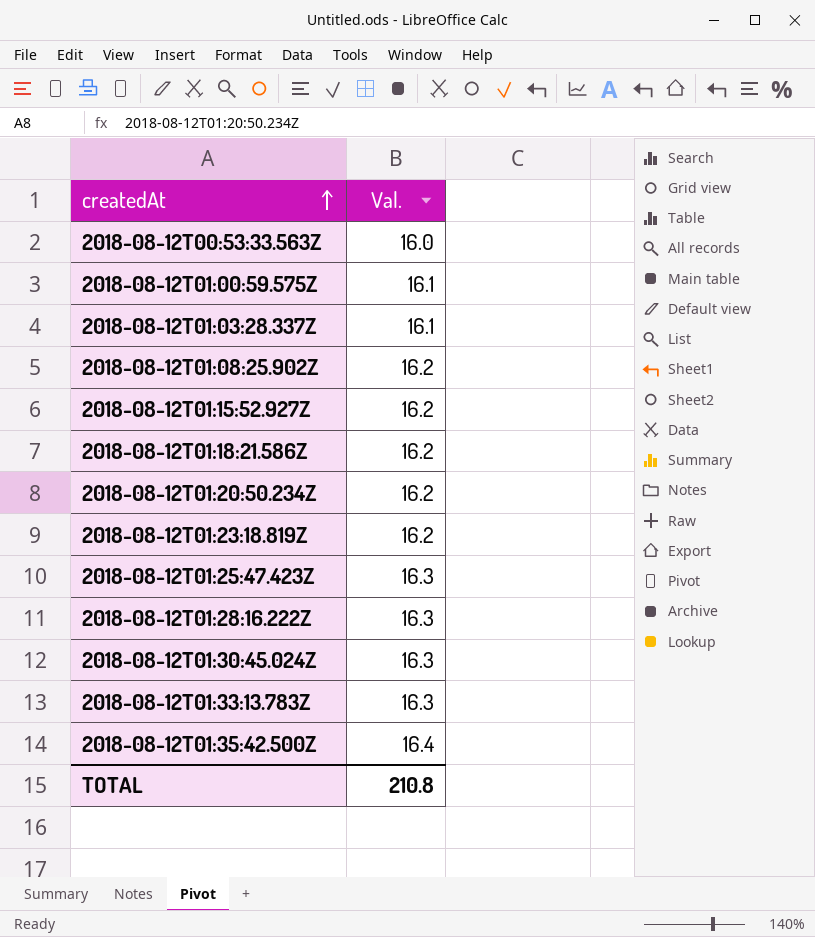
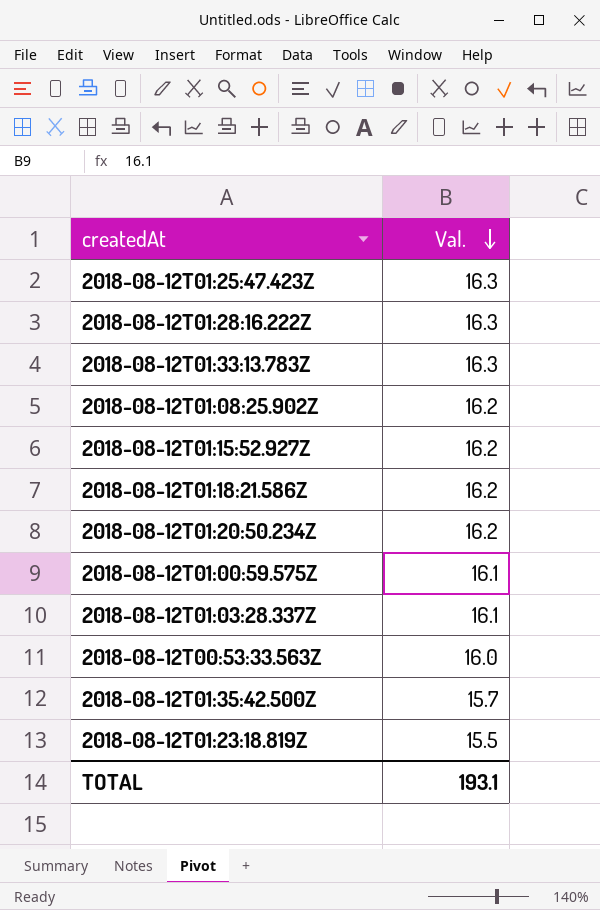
row order: createdAt ascending -> Val. descending
row 2018-08-12T01:30:45.024Z: 16.3 -> none
2018-08-12T01:35:42.500Z | Val.: 16.4 -> 15.7
2018-08-12T01:23:18.819Z | Val.: 16.2 -> 15.5
TOTAL | Val.: 210.8 -> 193.1

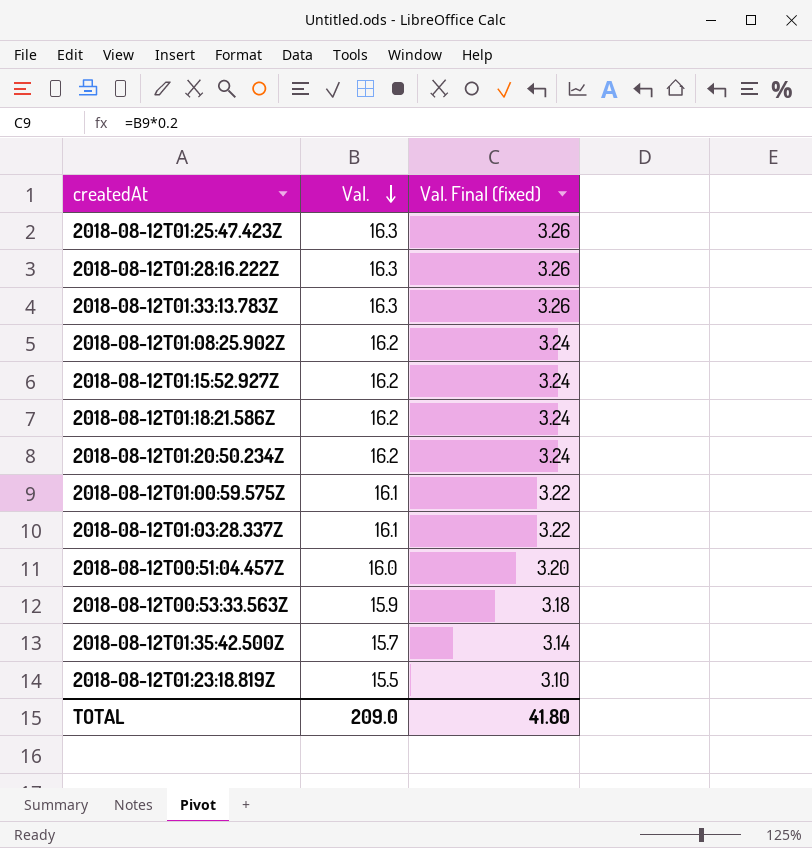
column Val. Final (fixed) | formula: none -> [Val.] * 0.2
row 2018-08-12T00:51:04.457Z: none -> 16.0 | 3.20
2018-08-12T00:53:33.563Z | Val.: 16.0 -> 15.9
TOTAL | Val.: 193.1 -> 209.0

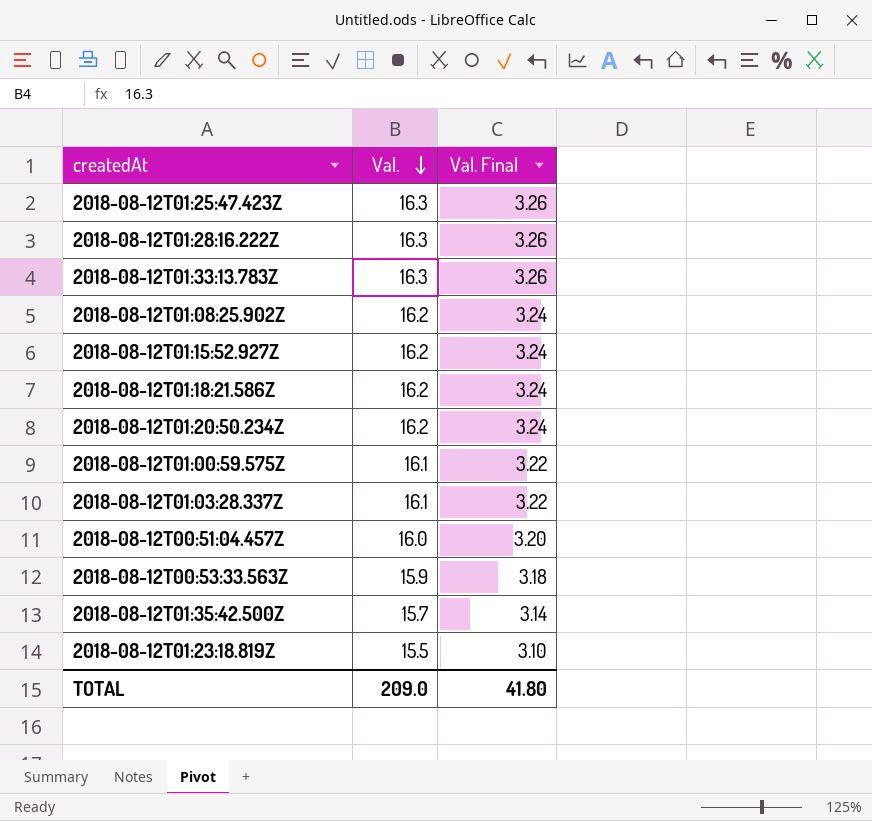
column name: Val. Final (fixed) -> Val. Final

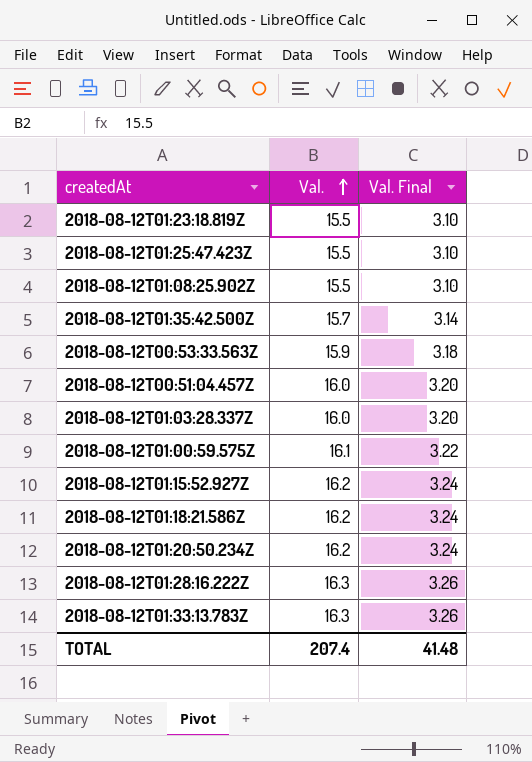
row order: Val. descending -> Val. ascending
2018-08-12T01:25:47.423Z | Val.: 16.3 -> 15.5
2018-08-12T01:25:47.423Z | Val. Final: 3.26 -> 3.10
2018-08-12T01:08:25.902Z | Val.: 16.2 -> 15.5
2018-08-12T01:08:25.902Z | Val. Final: 3.24 -> 3.10
2018-08-12T01:03:28.337Z | Val.: 16.1 -> 16.0
2018-08-12T01:03:28.337Z | Val. Final: 3.22 -> 3.20
TOTAL | Val.: 209.0 -> 207.4
TOTAL | Val. Final: 41.80 -> 41.48

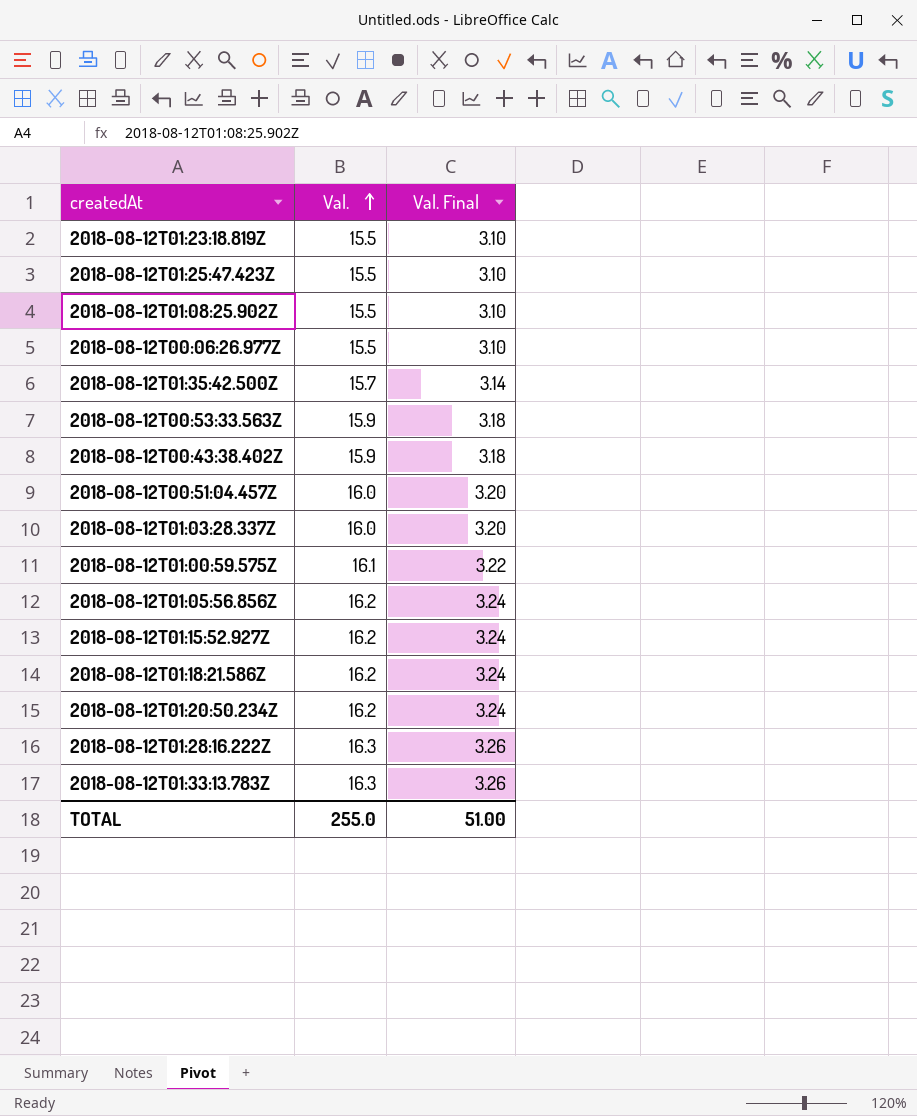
row 2018-08-12T00:06:26.977Z: none -> 15.5 | 3.10
row 2018-08-12T00:43:38.402Z: none -> 15.9 | 3.18
row 2018-08-12T01:05:56.856Z: none -> 16.2 | 3.24
TOTAL | Val.: 207.4 -> 255.0
TOTAL | Val. Final: 41.48 -> 51.00

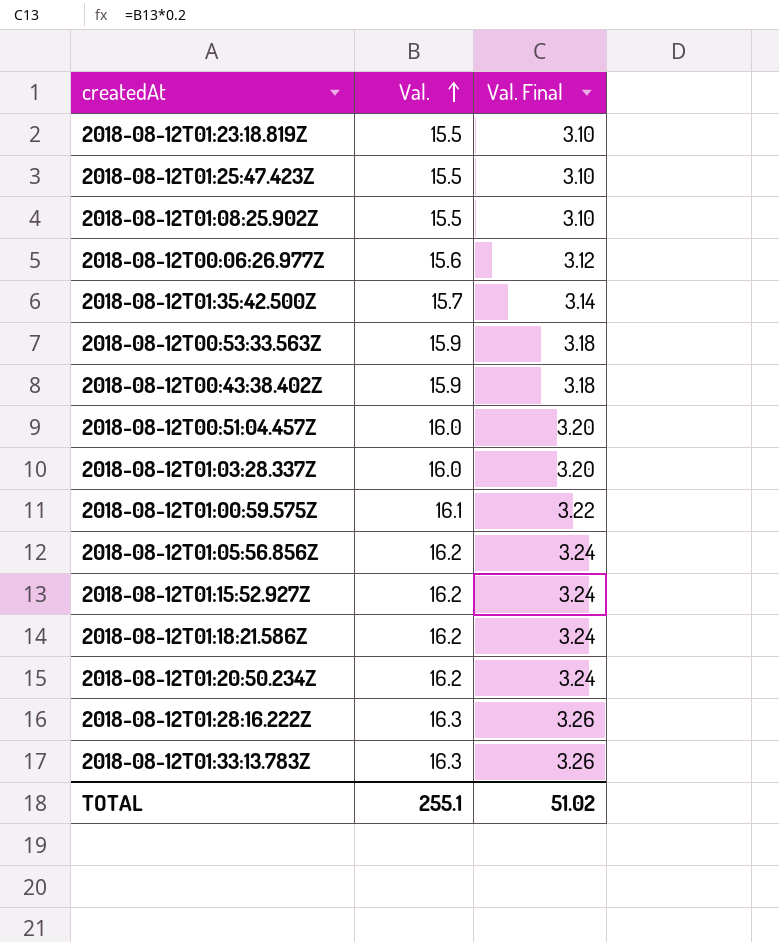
2018-08-12T00:06:26.977Z | Val.: 15.5 -> 15.6
2018-08-12T00:06:26.977Z | Val. Final: 3.10 -> 3.12
TOTAL | Val.: 255.0 -> 255.1
TOTAL | Val. Final: 51.00 -> 51.02

